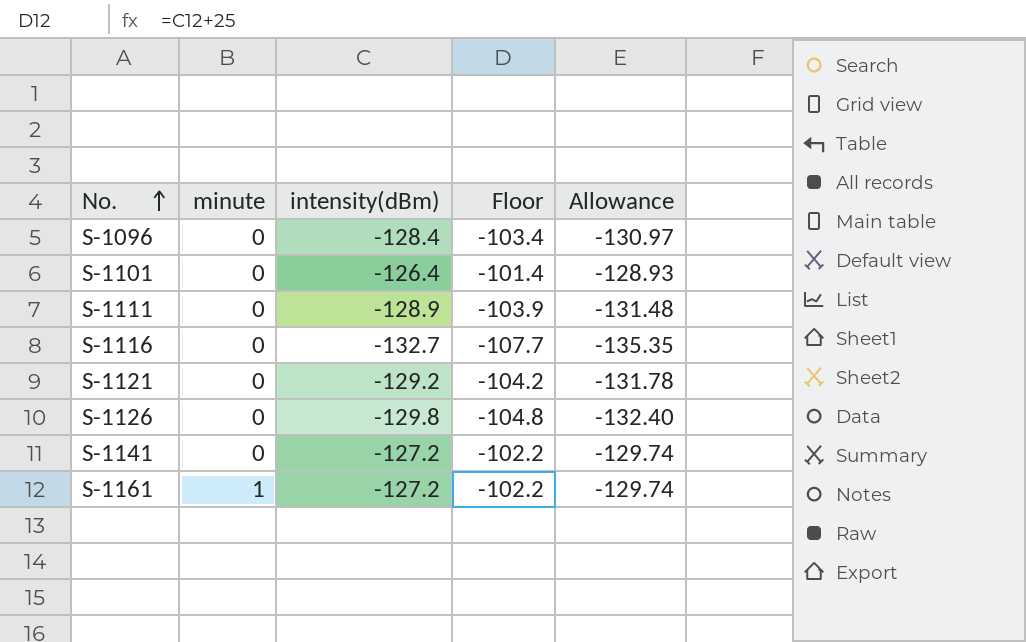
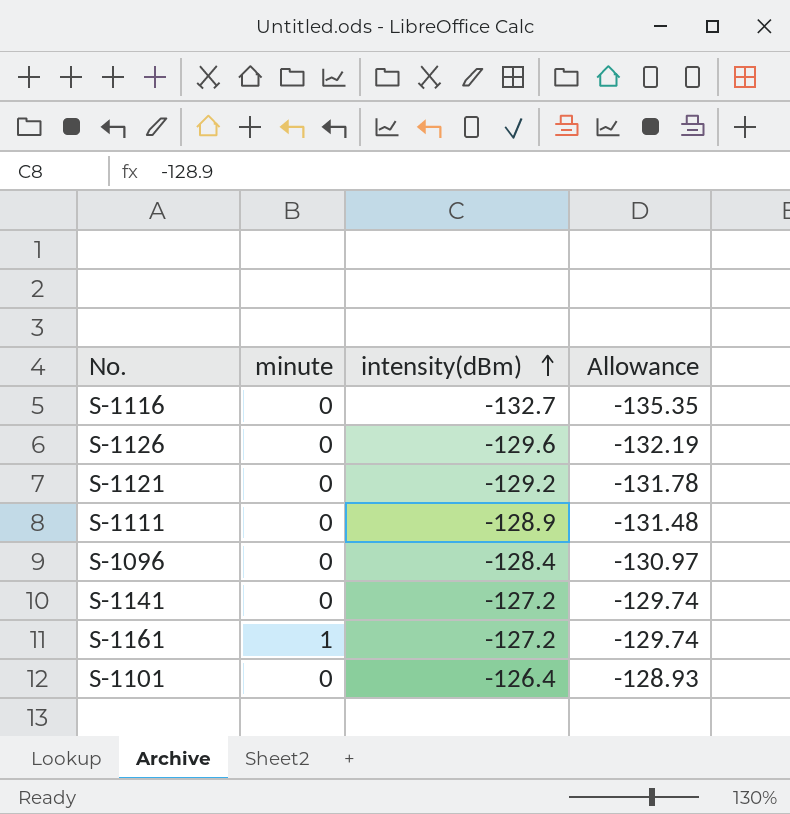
row order: No. ascending -> intensity(dBm) ascending
column Floor | formula: [intensity(dBm)] + 25 -> none
S-1126 | intensity(dBm): -129.8 -> -129.6
S-1126 | Allowance: -132.40 -> -132.19

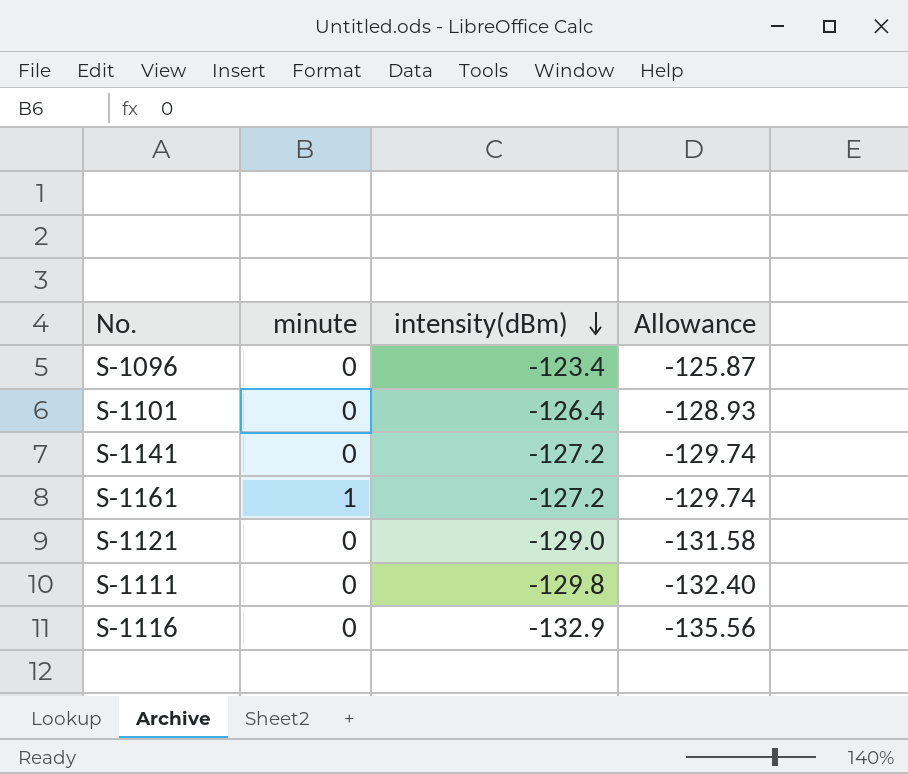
row order: intensity(dBm) ascending -> intensity(dBm) descending
row S-1126: 0 | -129.6 | -132.19 -> none
S-1096 | intensity(dBm): -128.4 -> -123.4
S-1096 | Allowance: -130.97 -> -125.87
S-1121 | intensity(dBm): -129.2 -> -129.0
S-1121 | Allowance: -131.78 -> -131.58
S-1111 | intensity(dBm): -128.9 -> -129.8
S-1111 | Allowance: -131.48 -> -132.40
S-1116 | intensity(dBm): -132.7 -> -132.9
S-1116 | Allowance: -135.35 -> -135.56

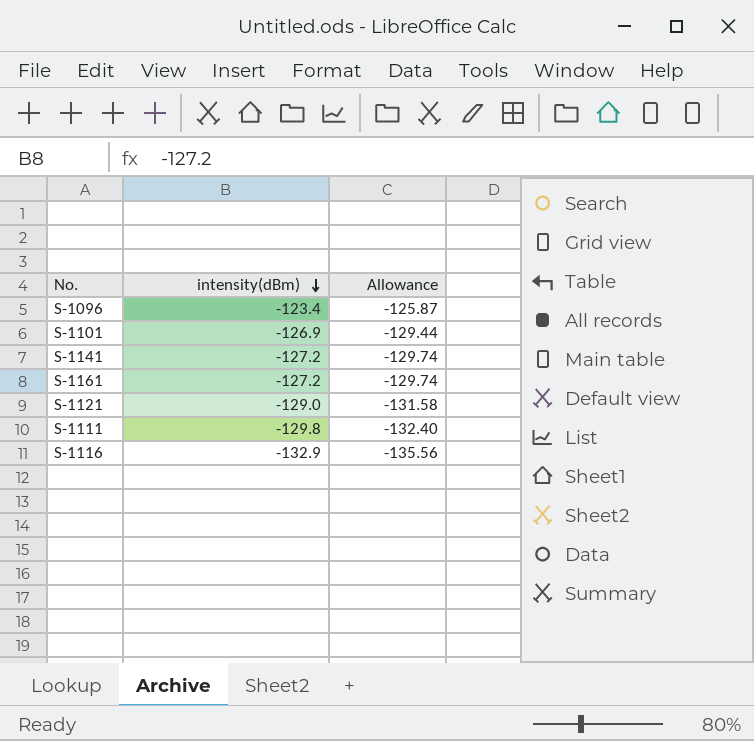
column minute | position: 2 -> none
S-1101 | intensity(dBm): -126.4 -> -126.9
S-1101 | Allowance: -128.93 -> -129.44

